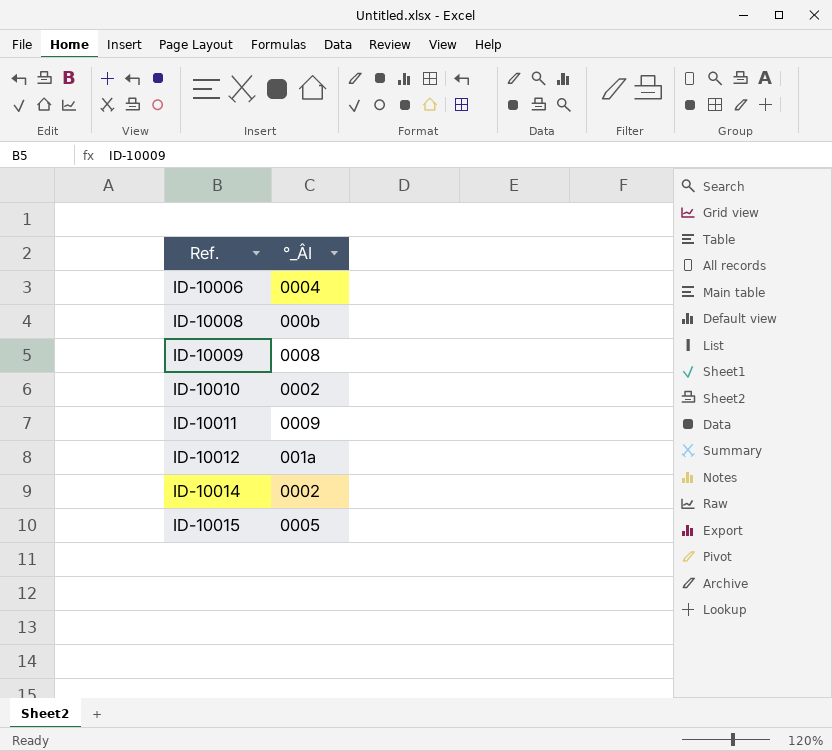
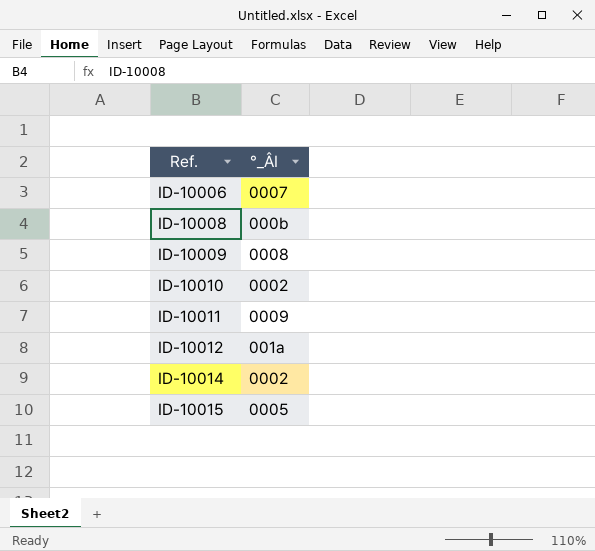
ID-10006 | °_ÂI: 0004 -> 0007

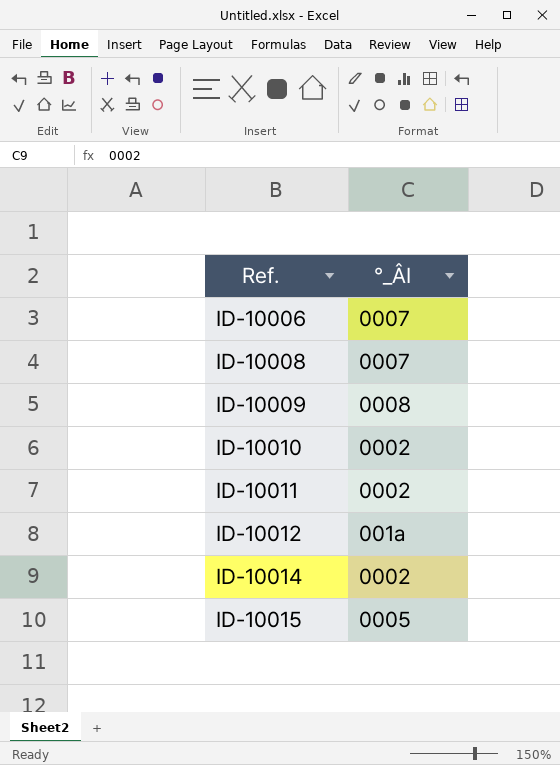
ID-10008 | °_ÂI: 000b -> 0007
ID-10011 | °_ÂI: 0009 -> 0002

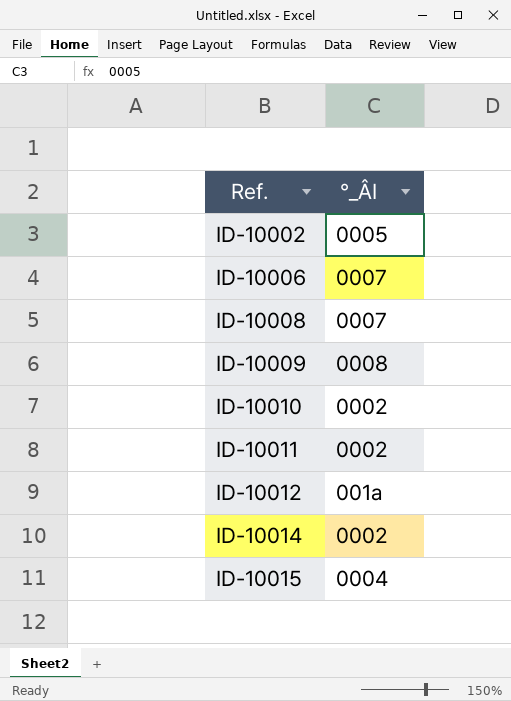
row ID-10002: none -> 0005
ID-10015 | °_ÂI: 0005 -> 0004

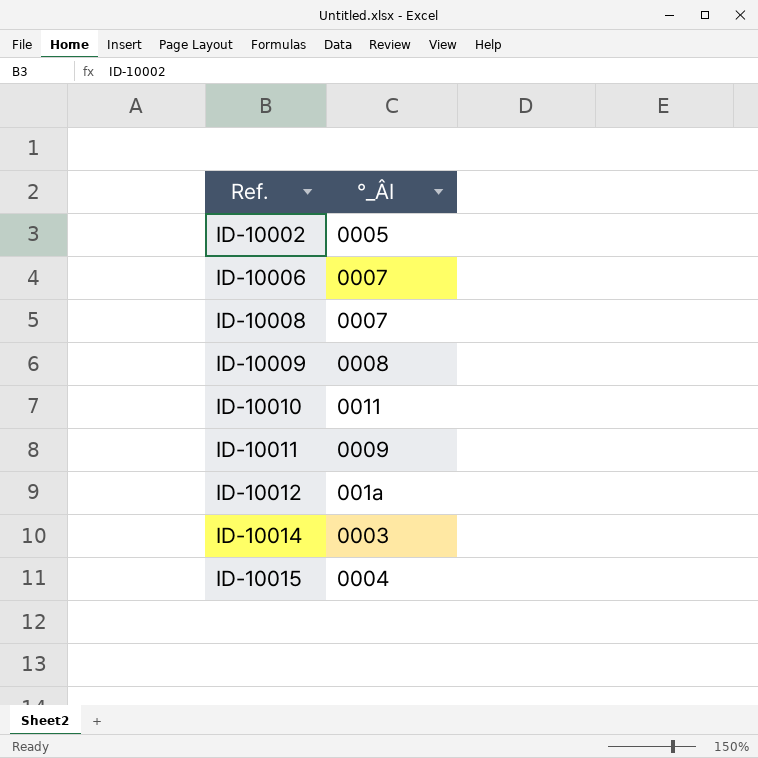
ID-10010 | °_ÂI: 0002 -> 0011
ID-10011 | °_ÂI: 0002 -> 0009
ID-10014 | °_ÂI: 0002 -> 0003

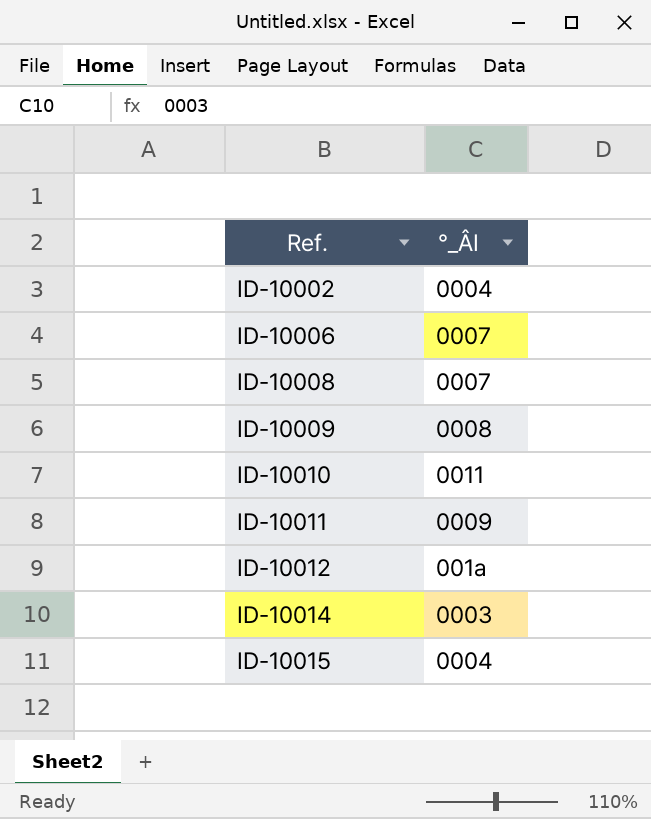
ID-10002 | °_ÂI: 0005 -> 0004

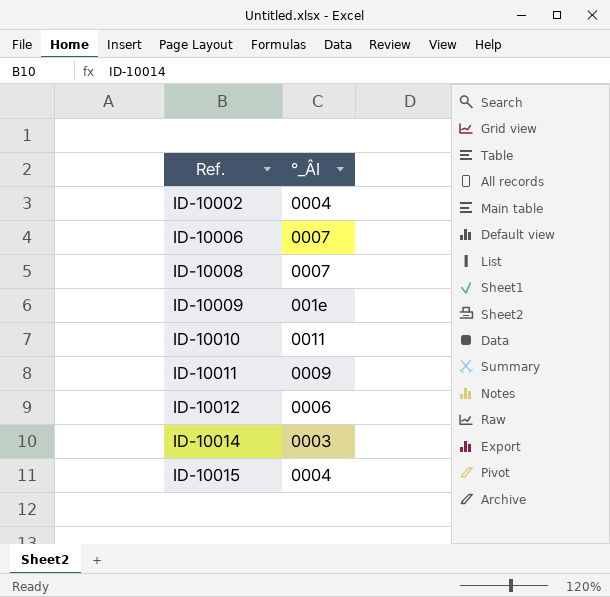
ID-10009 | °_ÂI: 0008 -> 001e
ID-10012 | °_ÂI: 001a -> 0006

